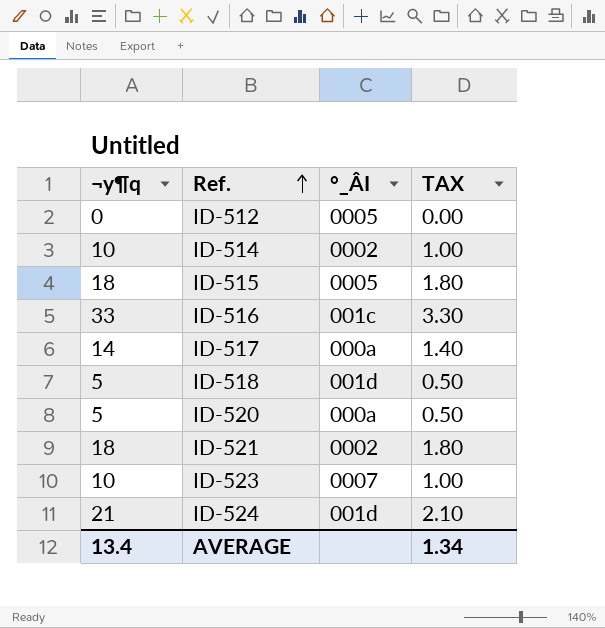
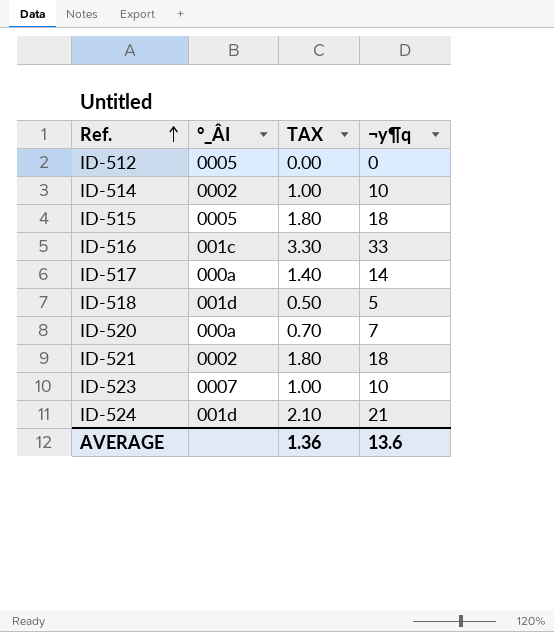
column ¬y¶q | position: 1 -> 4
ID-520 | TAX: 0.50 -> 0.70
ID-520 | ¬y¶q: 5 -> 7
AVERAGE | TAX: 1.34 -> 1.36
AVERAGE | ¬y¶q: 13.4 -> 13.6

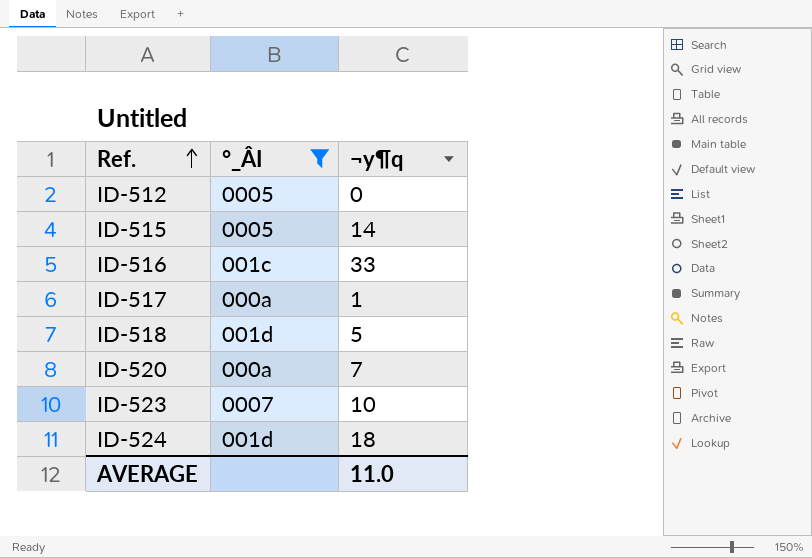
filter: none -> °_ÂI != 0002
column TAX | formula: [¬y¶q] * 0.1 -> none
ID-515 | ¬y¶q: 18 -> 14
ID-517 | ¬y¶q: 14 -> 1
ID-524 | ¬y¶q: 21 -> 18
AVERAGE | ¬y¶q: 13.6 -> 11.0

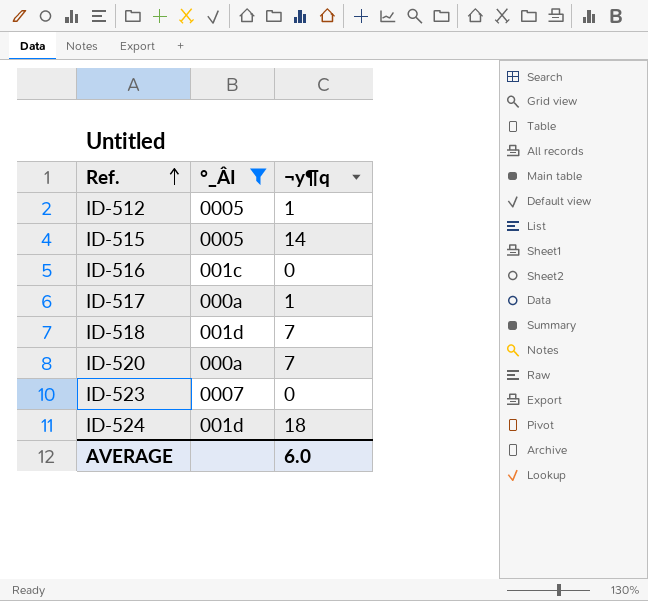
ID-512 | ¬y¶q: 0 -> 1
ID-516 | ¬y¶q: 33 -> 0
ID-518 | ¬y¶q: 5 -> 7
ID-523 | ¬y¶q: 10 -> 0
AVERAGE | ¬y¶q: 11.0 -> 6.0

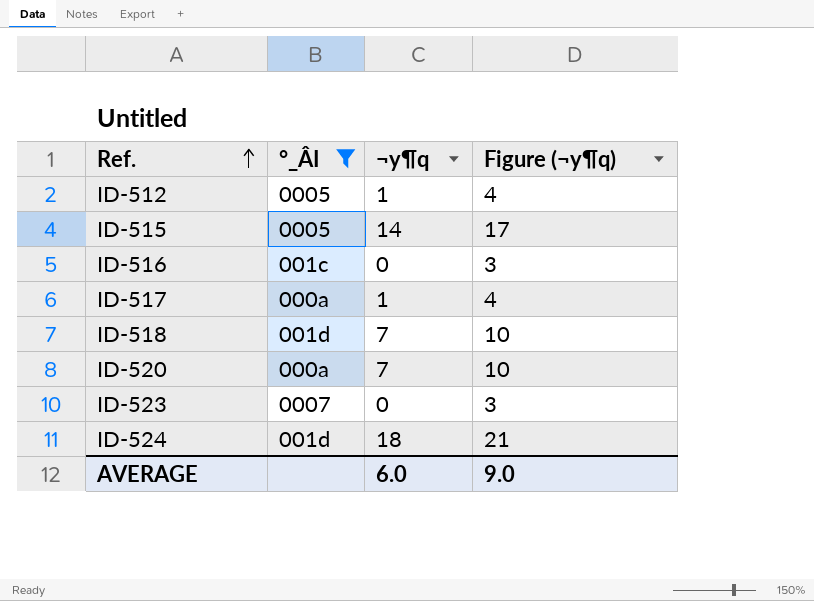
column Figure (¬y¶q) | formula: none -> [¬y¶q] + 3

